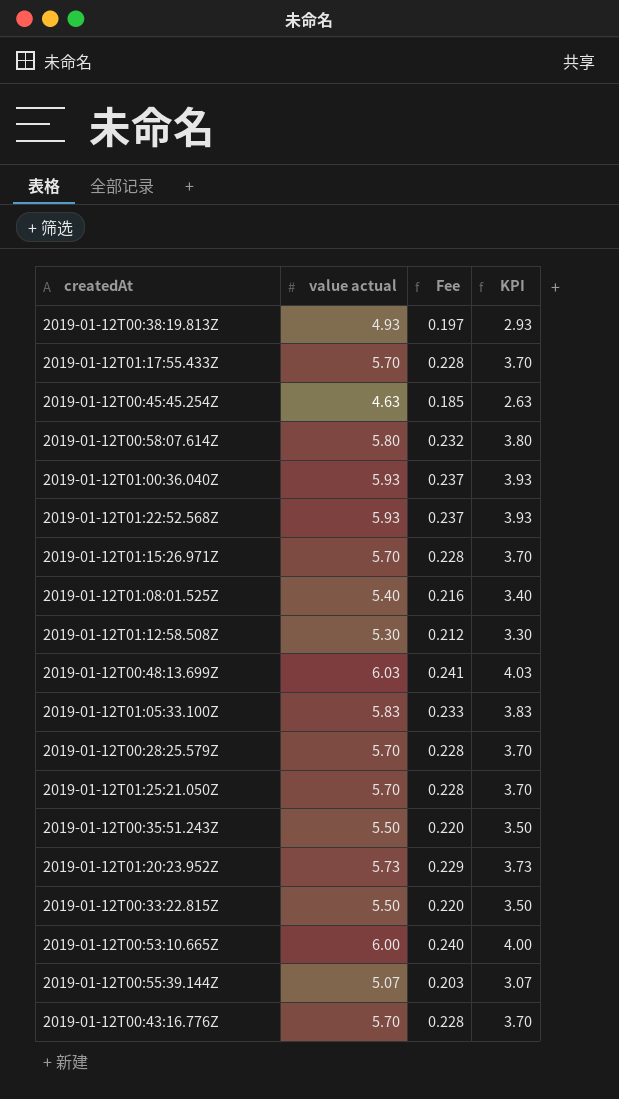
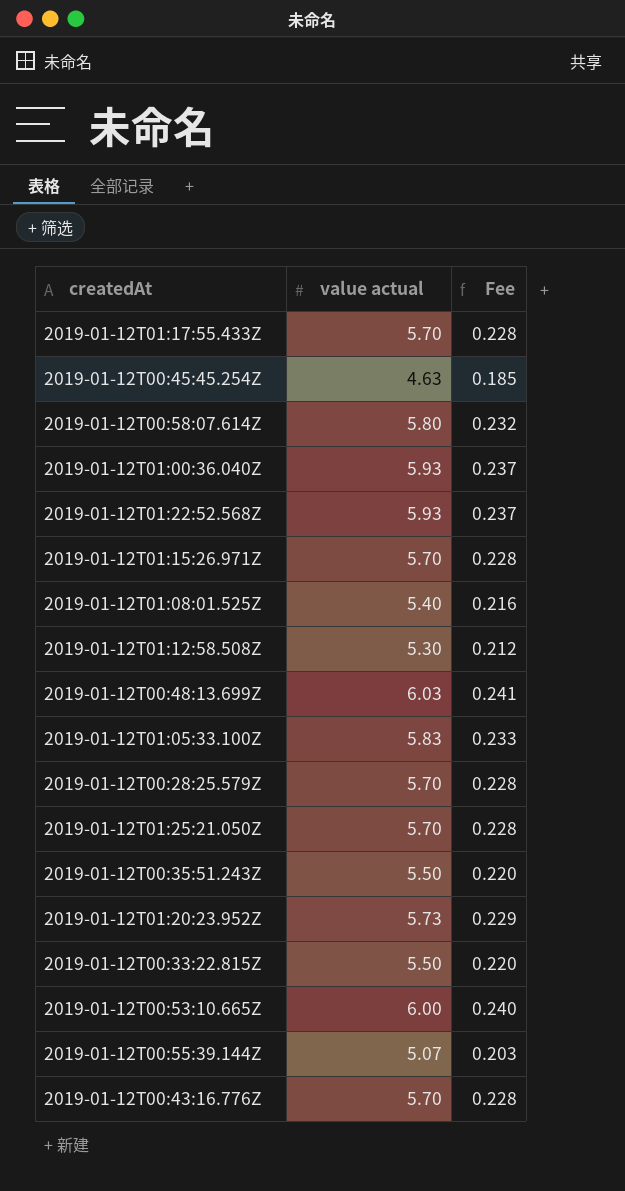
column KPI | formula: [value actual] - 2 -> none
row 2019-01-12T00:38:19.813Z: 4.93 | 0.197 | 2.93 -> none

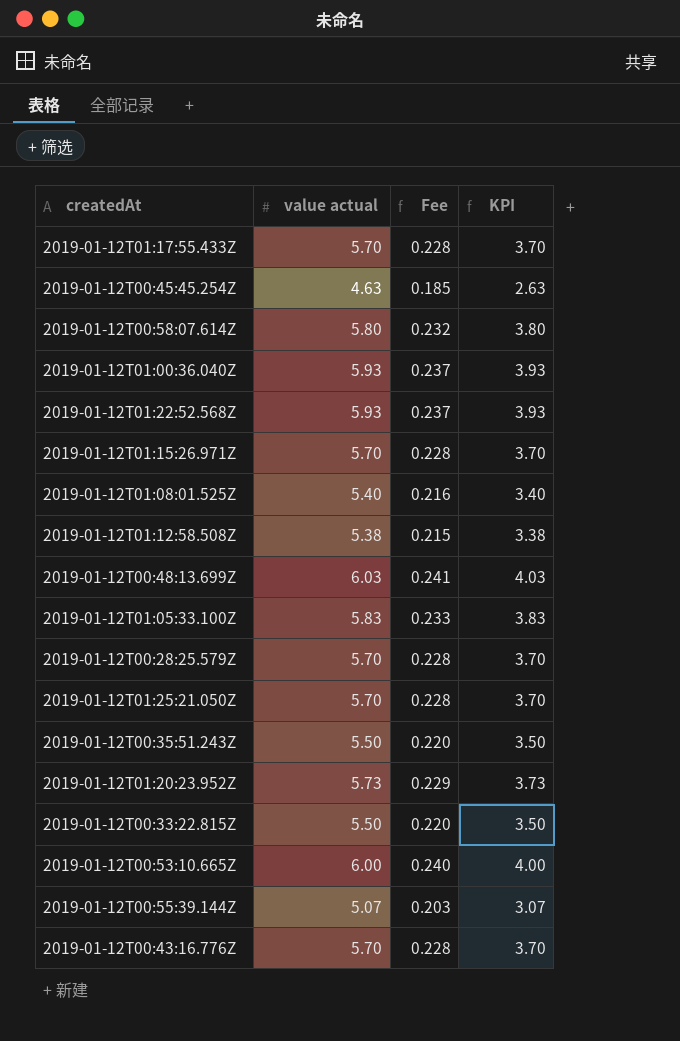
column KPI | formula: none -> [value actual] - 2
2019-01-12T01:12:58.508Z | value actual: 5.30 -> 5.38
2019-01-12T01:12:58.508Z | Fee: 0.212 -> 0.215

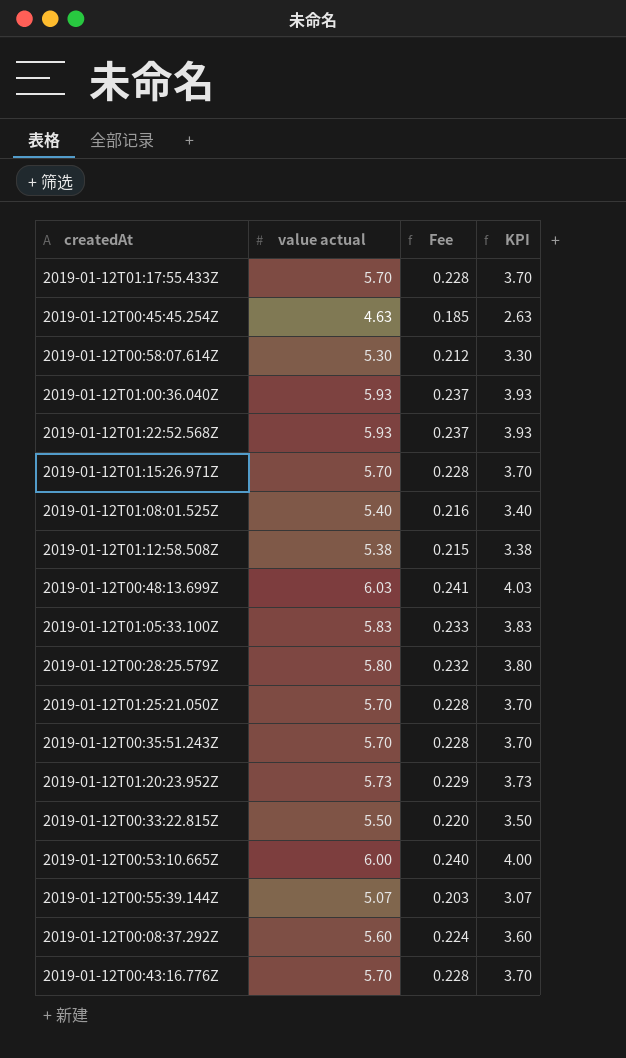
2019-01-12T00:58:07.614Z | value actual: 5.80 -> 5.30
2019-01-12T00:58:07.614Z | Fee: 0.232 -> 0.212
2019-01-12T00:58:07.614Z | KPI: 3.80 -> 3.30
2019-01-12T00:28:25.579Z | value actual: 5.70 -> 5.80
2019-01-12T00:28:25.579Z | Fee: 0.228 -> 0.232
2019-01-12T00:28:25.579Z | KPI: 3.70 -> 3.80
2019-01-12T00:35:51.243Z | value actual: 5.50 -> 5.70
2019-01-12T00:35:51.243Z | Fee: 0.220 -> 0.228
2019-01-12T00:35:51.243Z | KPI: 3.50 -> 3.70
row 2019-01-12T00:08:37.292Z: none -> 5.60 | 0.224 | 3.60

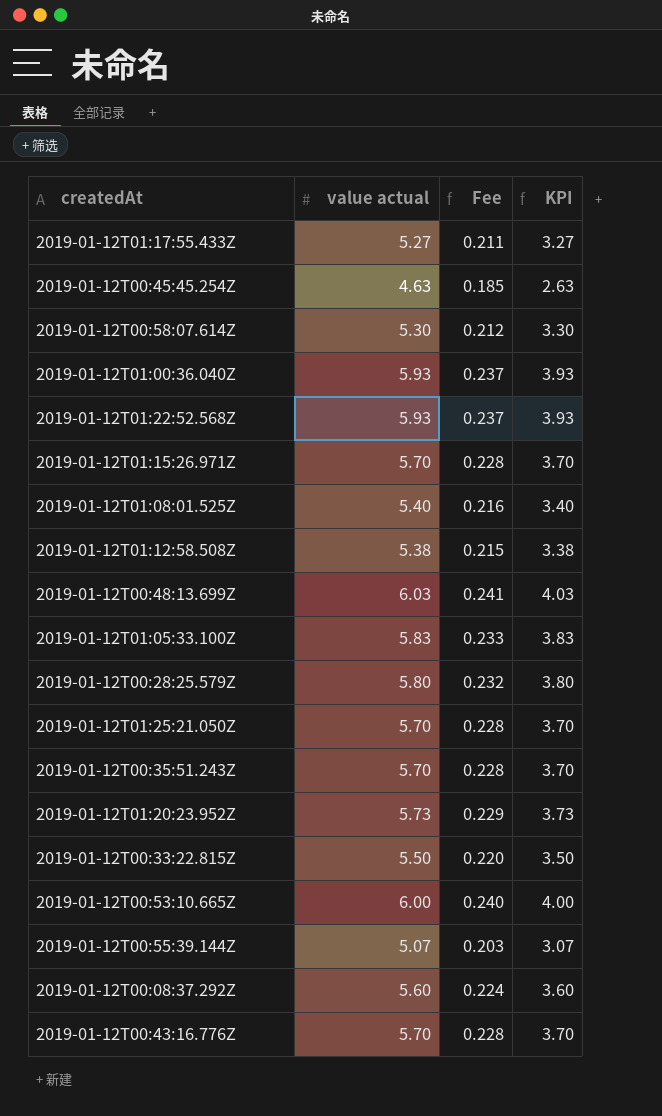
2019-01-12T01:17:55.433Z | value actual: 5.70 -> 5.27
2019-01-12T01:17:55.433Z | Fee: 0.228 -> 0.211
2019-01-12T01:17:55.433Z | KPI: 3.70 -> 3.27

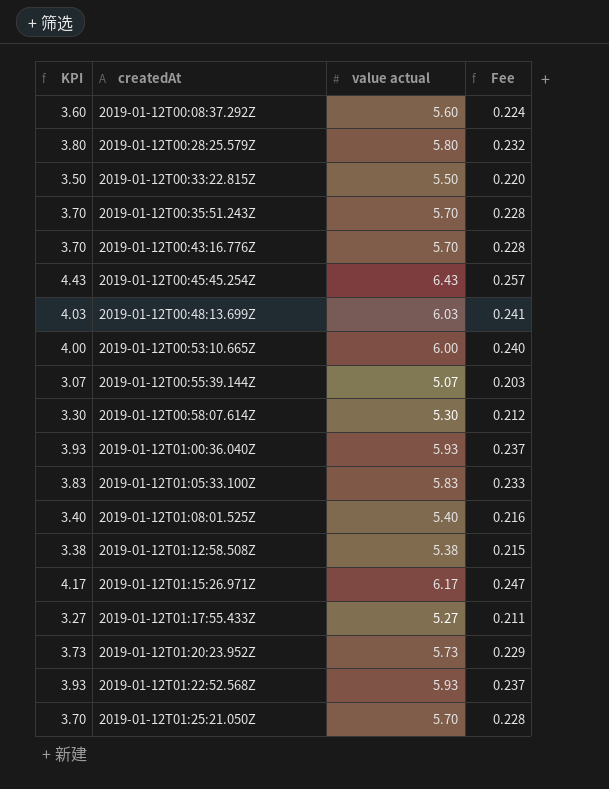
row order: none -> createdAt ascending
column KPI | position: 4 -> 1
2019-01-12T00:45:45.254Z | KPI: 2.63 -> 4.43
2019-01-12T00:45:45.254Z | value actual: 4.63 -> 6.43
2019-01-12T00:45:45.254Z | Fee: 0.185 -> 0.257
2019-01-12T01:15:26.971Z | KPI: 3.70 -> 4.17
2019-01-12T01:15:26.971Z | value actual: 5.70 -> 6.17
2019-01-12T01:15:26.971Z | Fee: 0.228 -> 0.247

